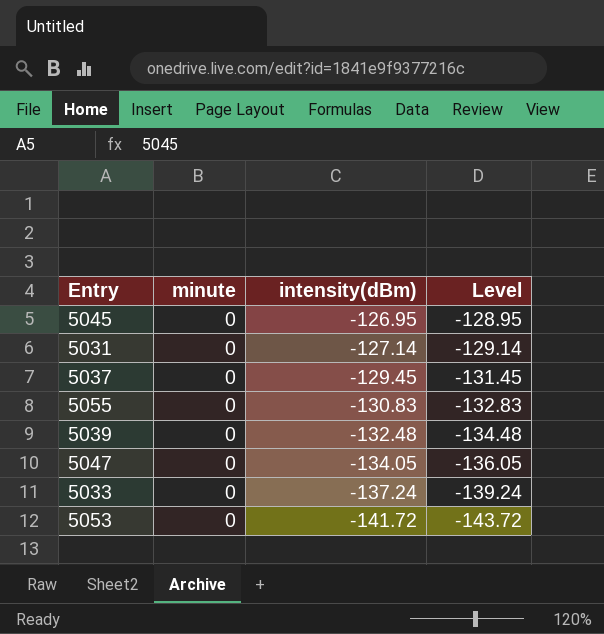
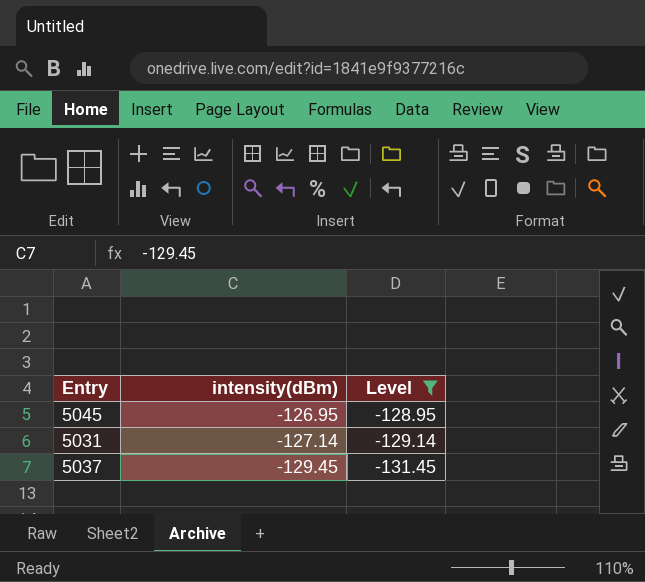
filter: none -> Level >= -131.45
column minute | position: 2 -> none

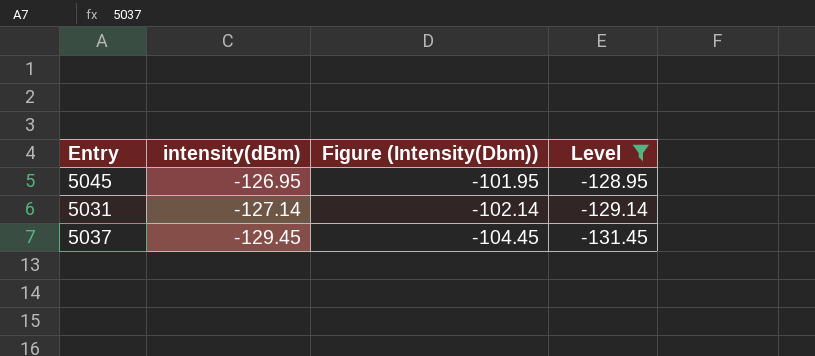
column Figure (Intensity(Dbm)) | formula: none -> [intensity(dBm)] + 25

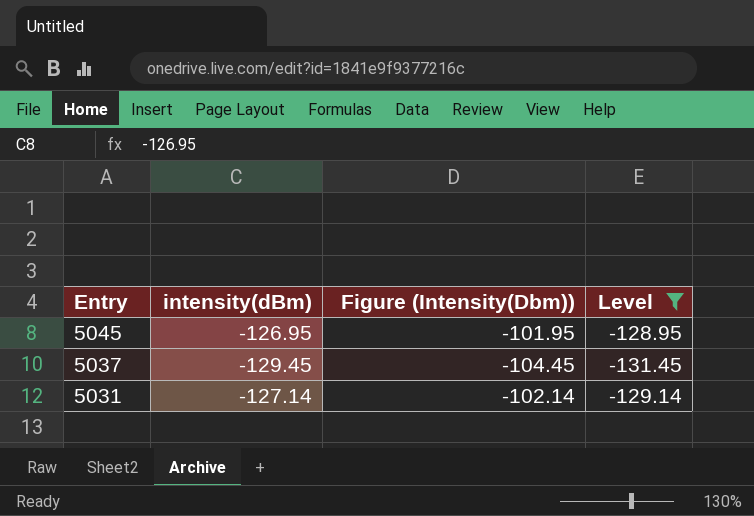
row order: intensity(dBm) descending -> Entry descending

